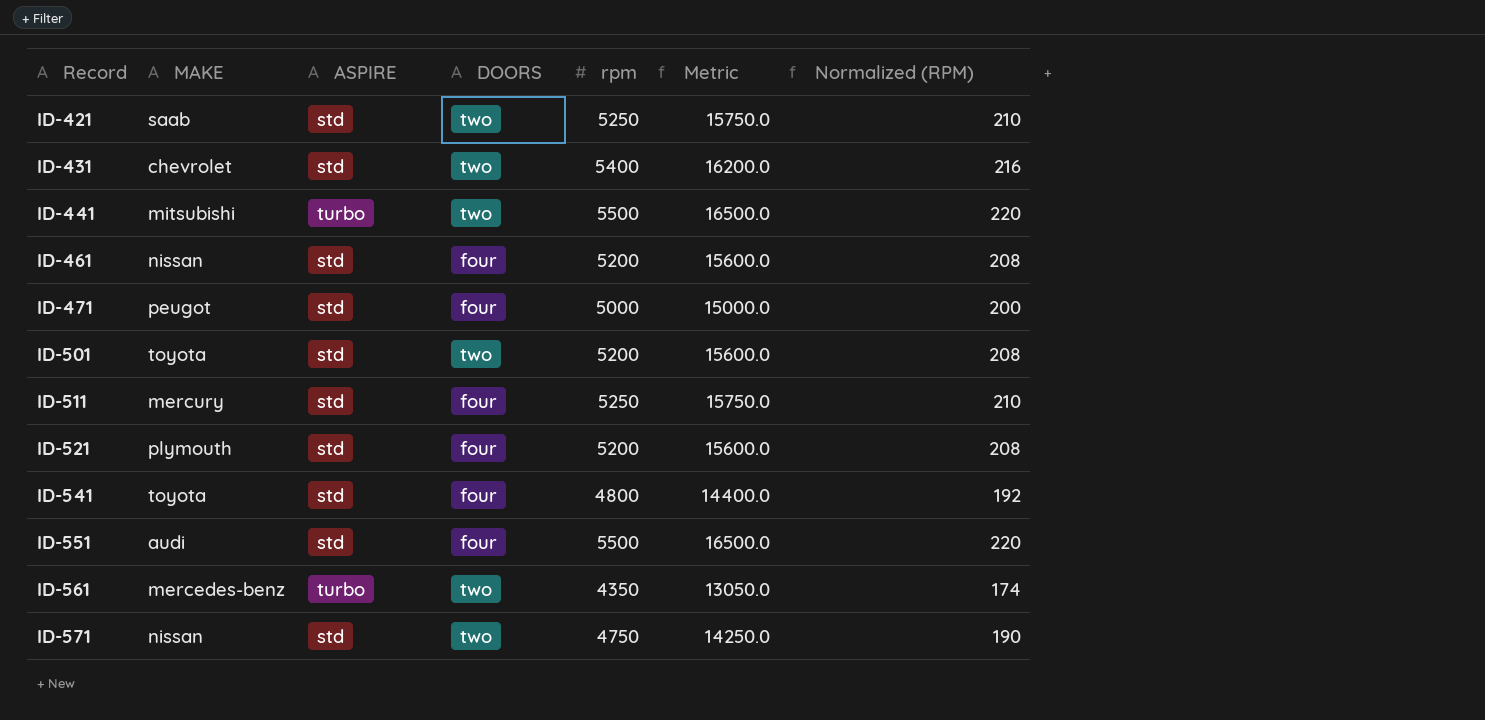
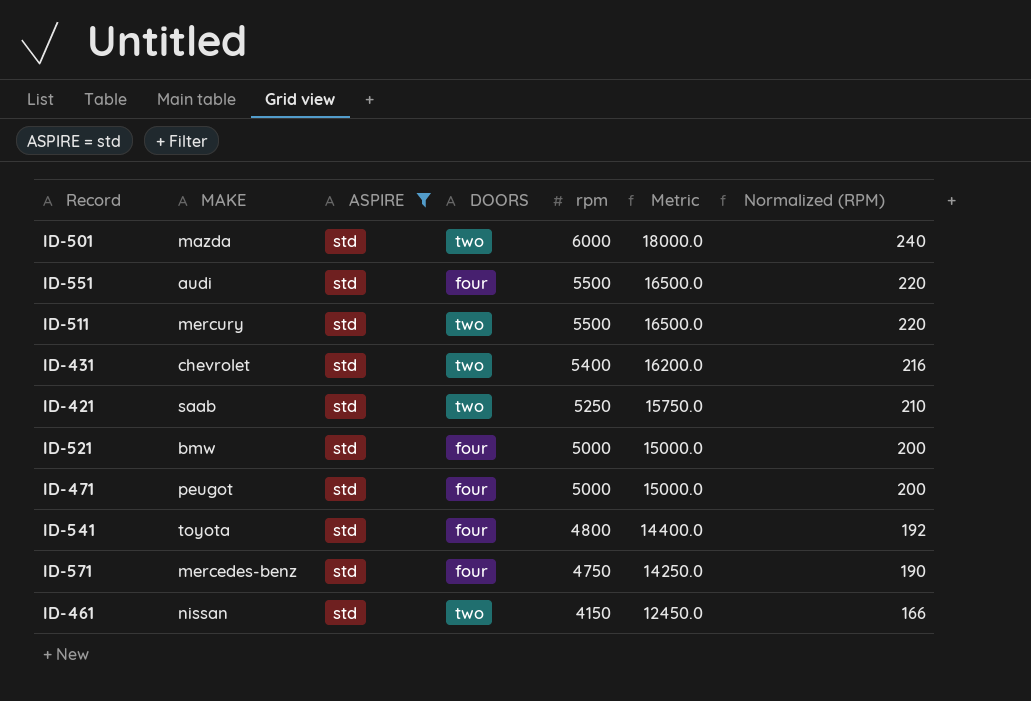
filter: none -> ASPIRE = std
row order: Record ascending -> rpm descending
ID-501 | MAKE: toyota -> mazda
ID-501 | rpm: 5200 -> 6000
ID-501 | Metric: 15600.0 -> 18000.0
ID-501 | Normalized (RPM): 208 -> 240
ID-511 | DOORS: four -> two
ID-511 | rpm: 5250 -> 5500
ID-511 | Metric: 15750.0 -> 16500.0
ID-511 | Normalized (RPM): 210 -> 220
ID-521 | MAKE: plymouth -> bmw
ID-521 | rpm: 5200 -> 5000
ID-521 | Metric: 15600.0 -> 15000.0
ID-521 | Normalized (RPM): 208 -> 200
ID-571 | MAKE: nissan -> mercedes-benz
ID-571 | DOORS: two -> four
ID-461 | DOORS: four -> two
ID-461 | rpm: 5200 -> 4150
ID-461 | Metric: 15600.0 -> 12450.0
ID-461 | Normalized (RPM): 208 -> 166

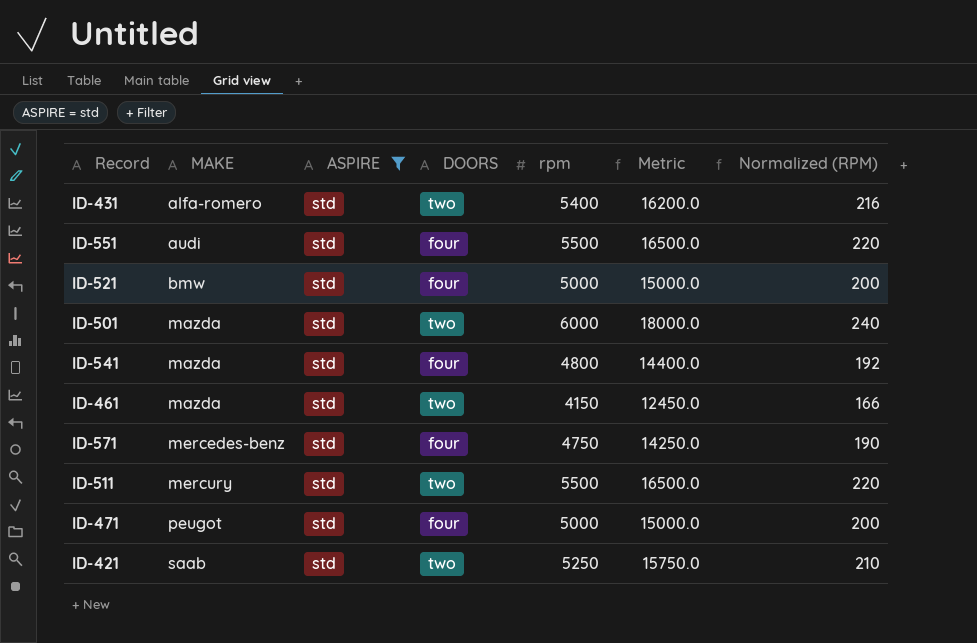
row order: rpm descending -> MAKE ascending
ID-431 | MAKE: chevrolet -> alfa-romero
ID-541 | MAKE: toyota -> mazda
ID-461 | MAKE: nissan -> mazda

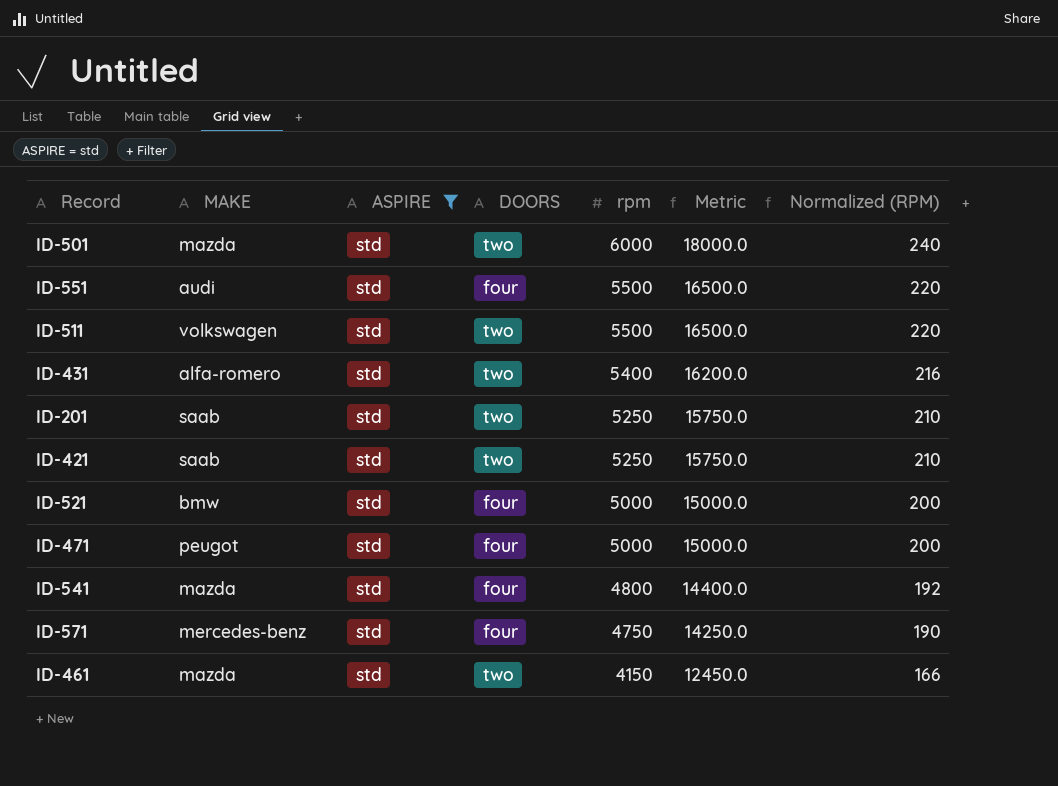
row order: MAKE ascending -> rpm descending
ID-511 | MAKE: mercury -> volkswagen
row ID-201: none -> saab | std | two | 5250 | 15750.0 | 210

